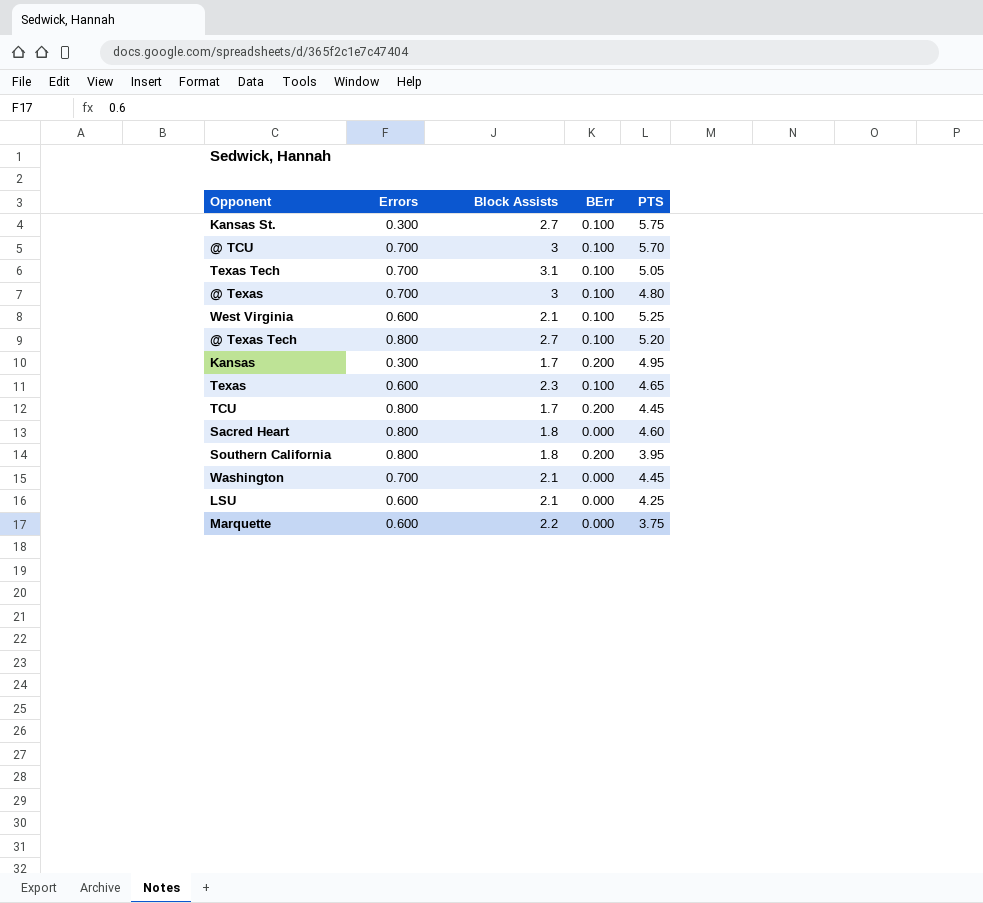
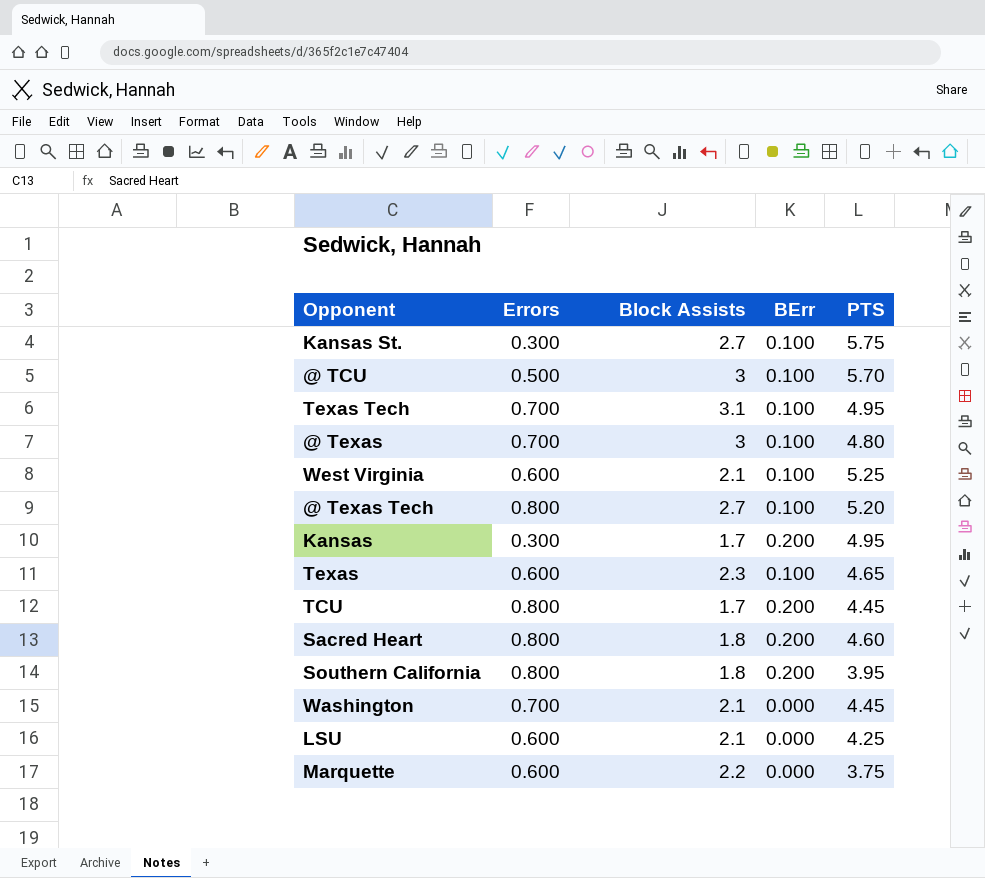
@ TCU | Errors: 0.700 -> 0.500
Texas Tech | PTS: 5.05 -> 4.95
Sacred Heart | BErr: 0.000 -> 0.200

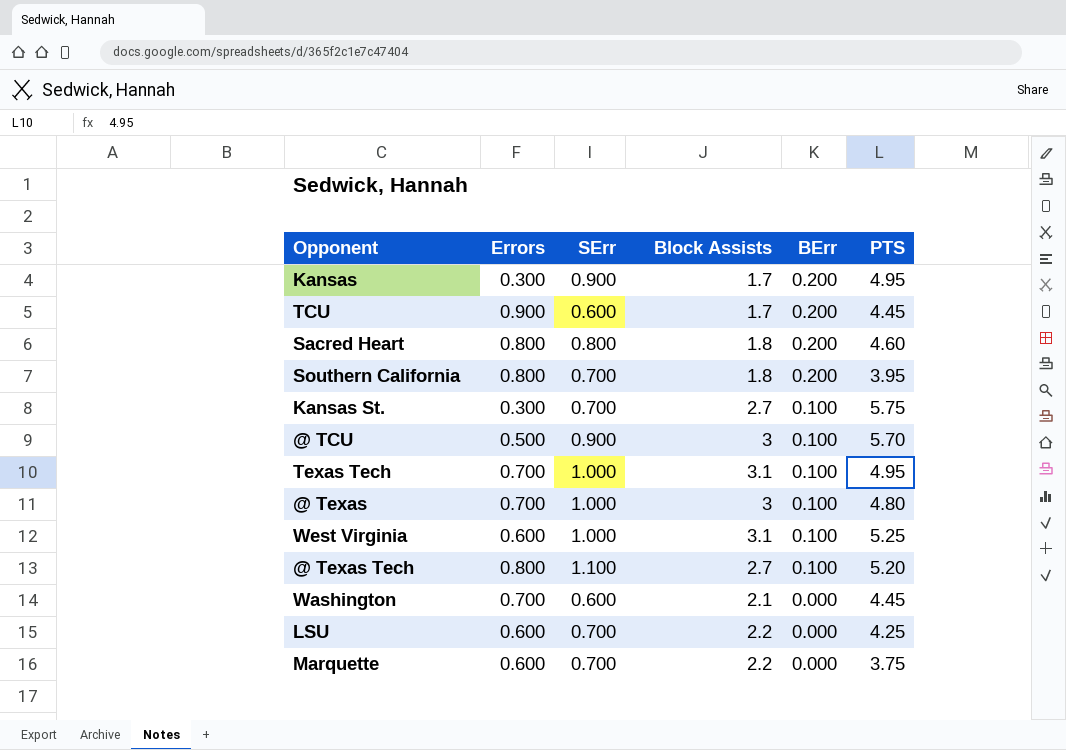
row order: none -> BErr descending
column SErr | position: none -> 3
row Texas: 0.600 | 2.3 | 0.100 | 4.65 -> none
TCU | Errors: 0.800 -> 0.900
West Virginia | Block Assists: 2.1 -> 3.1
LSU | Block Assists: 2.1 -> 2.2

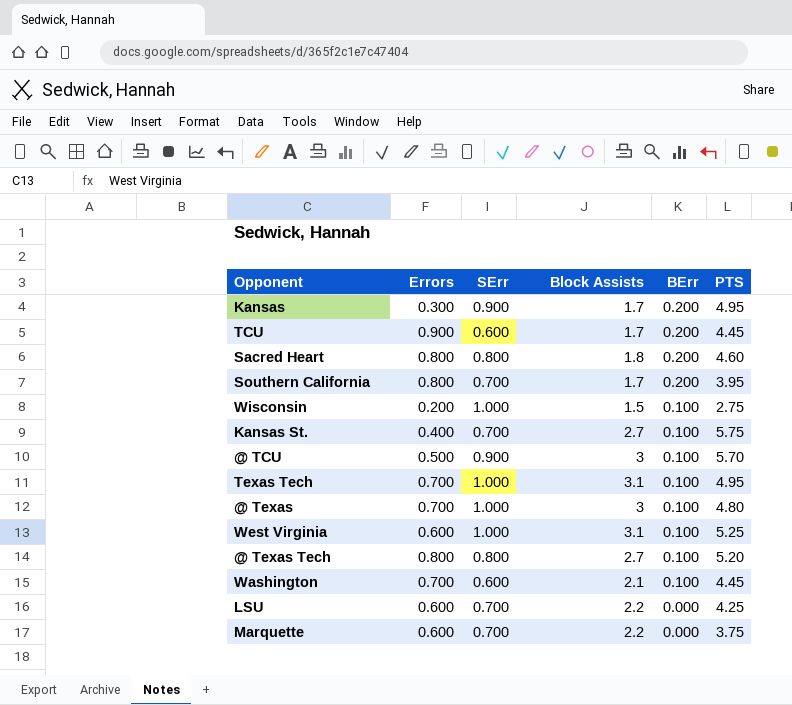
Southern California | Block Assists: 1.8 -> 1.7
row Wisconsin: none -> 0.200 | 1.000 | 1.5 | 0.100 | 2.75
Kansas St. | Errors: 0.300 -> 0.400
@ Texas Tech | SErr: 1.100 -> 0.800
Washington | BErr: 0.000 -> 0.100

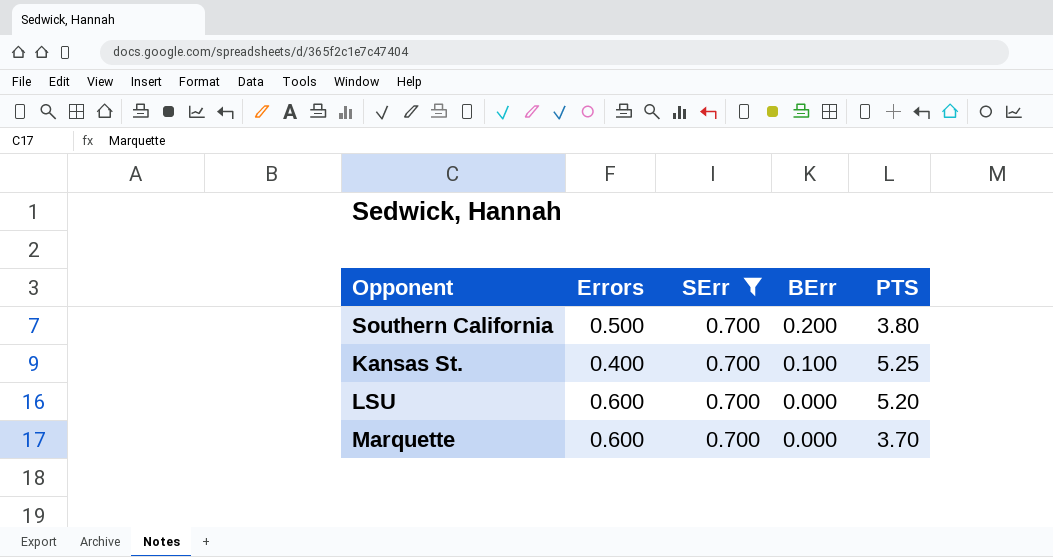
filter: none -> SErr = 0.700
column Block Assists | position: 4 -> none
Southern California | Errors: 0.800 -> 0.500
Southern California | PTS: 3.95 -> 3.80
Kansas St. | PTS: 5.75 -> 5.25
LSU | PTS: 4.25 -> 5.20
Marquette | PTS: 3.75 -> 3.70

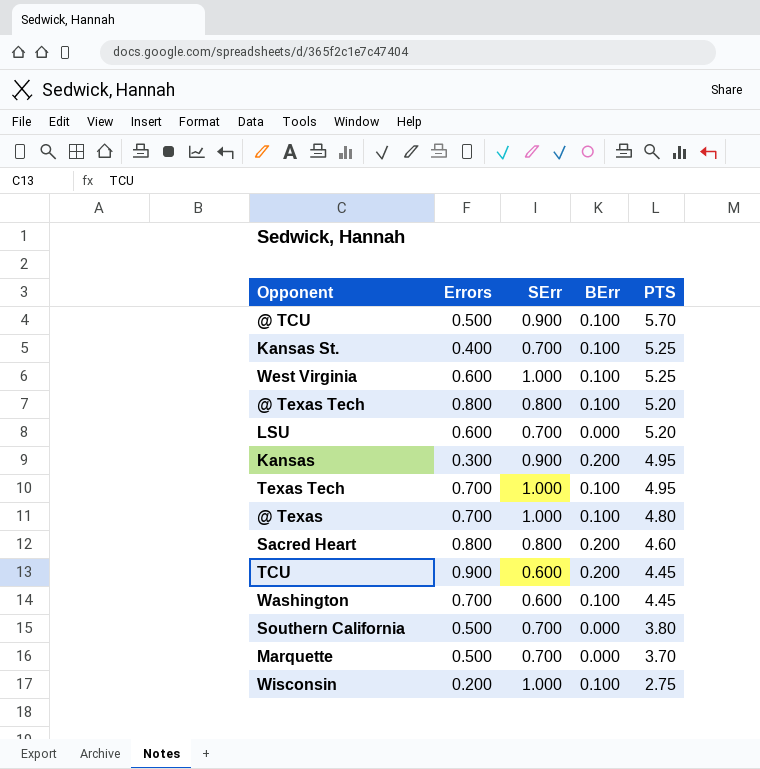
filter: SErr = 0.700 -> none
row order: BErr descending -> PTS descending
Southern California | BErr: 0.200 -> 0.000
Marquette | Errors: 0.600 -> 0.500

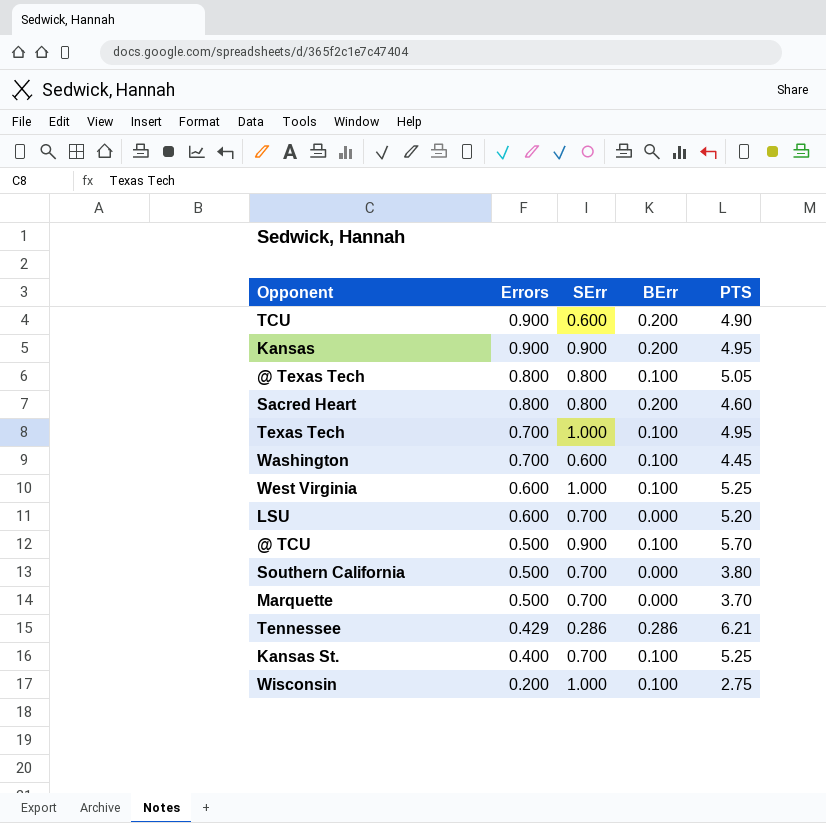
row order: PTS descending -> Errors descending
row @ Texas: 0.700 | 1.000 | 0.100 | 4.80 -> none
TCU | PTS: 4.45 -> 4.90
Kansas | Errors: 0.300 -> 0.900
@ Texas Tech | PTS: 5.20 -> 5.05
row Tennessee: none -> 0.429 | 0.286 | 0.286 | 6.21

